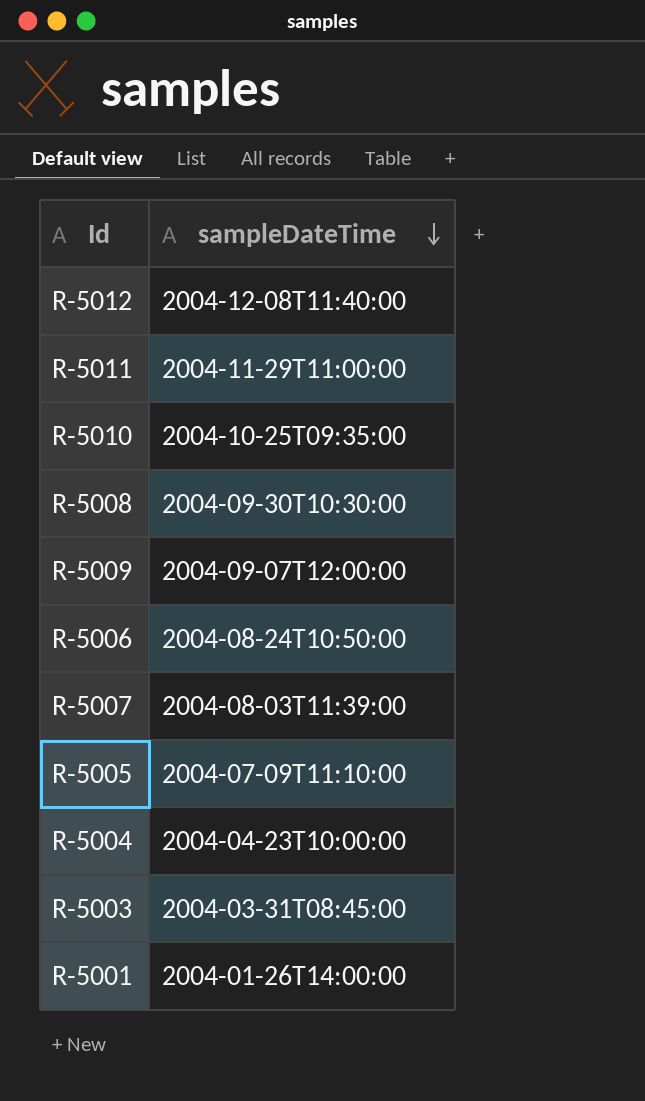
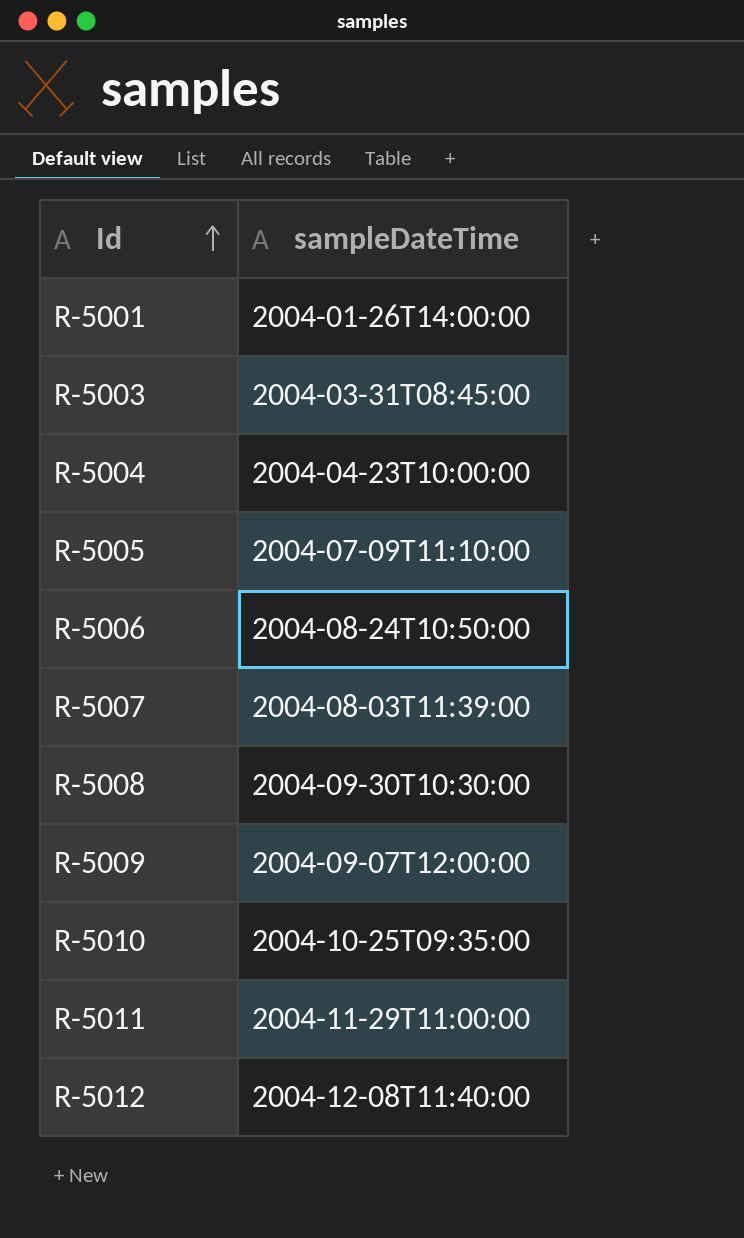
row order: sampleDateTime descending -> Id ascending

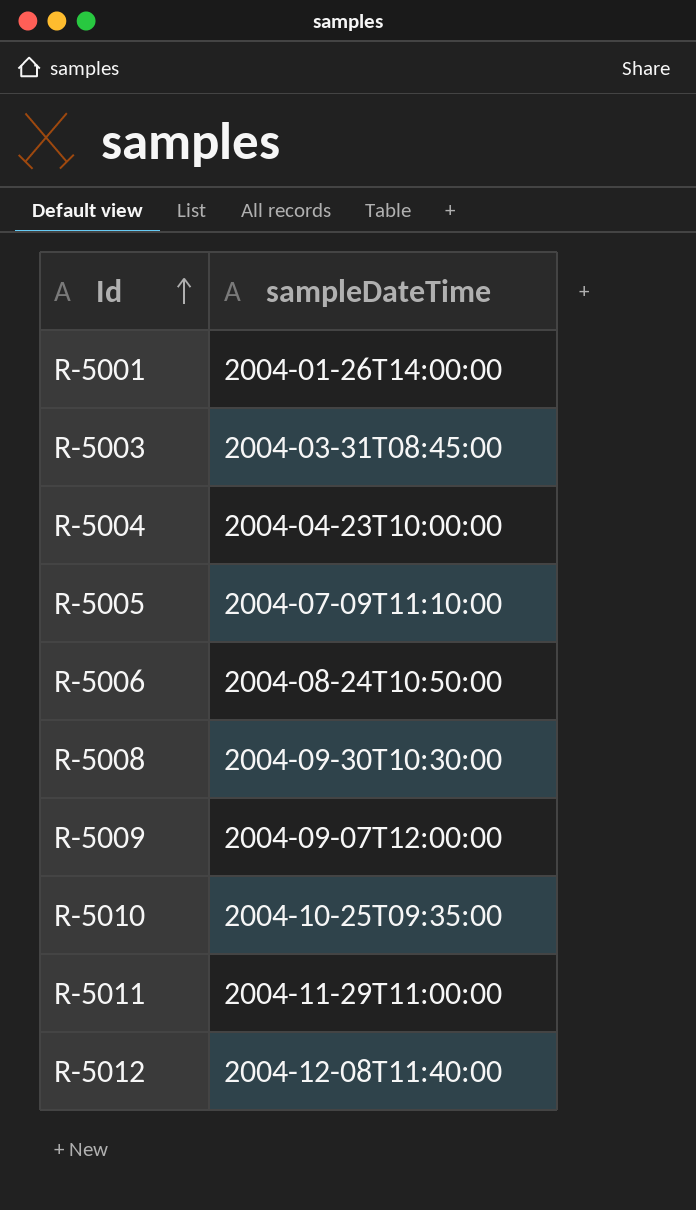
row R-5007: 2004-08-03T11:39:00 -> none

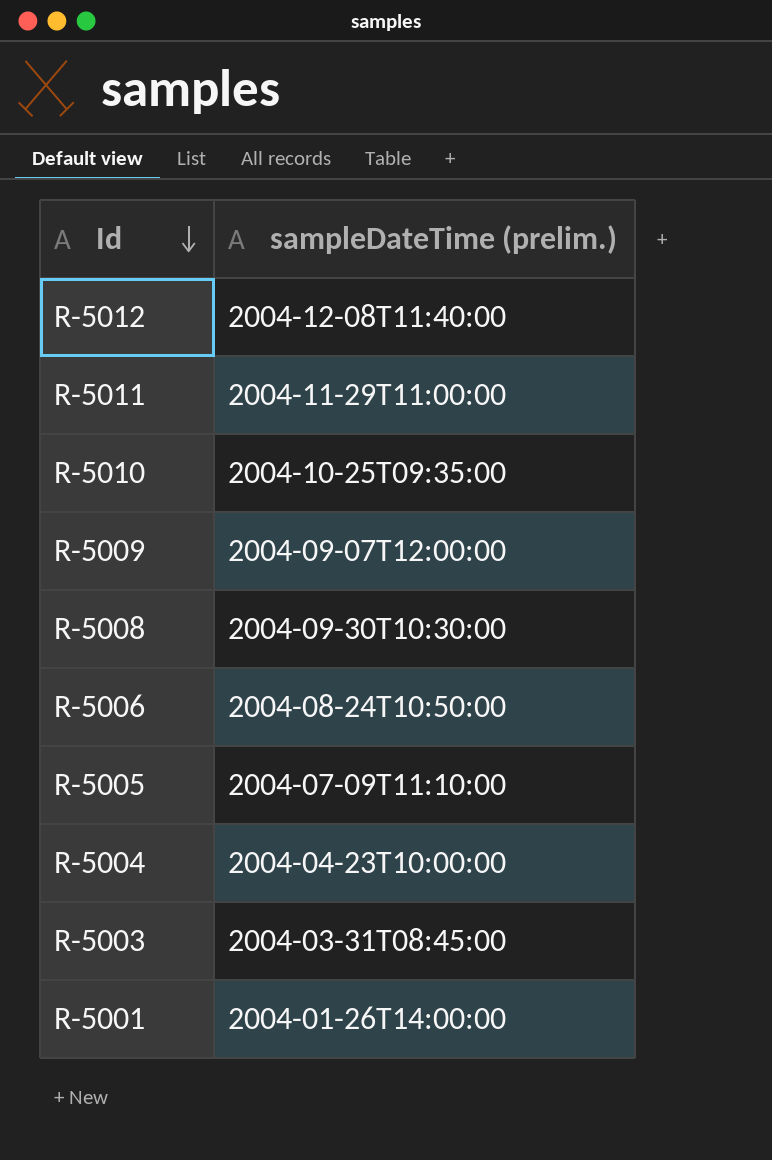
row order: Id ascending -> Id descending
column name: sampleDateTime -> sampleDateTime (prelim.)

